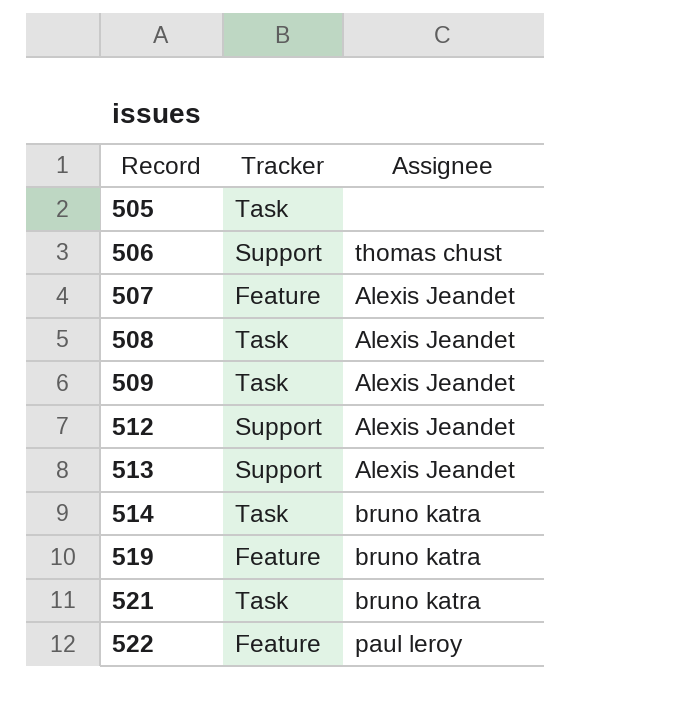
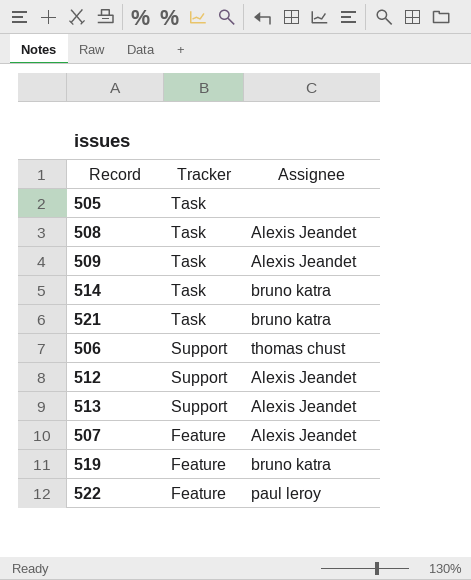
row order: Record ascending -> Tracker descending

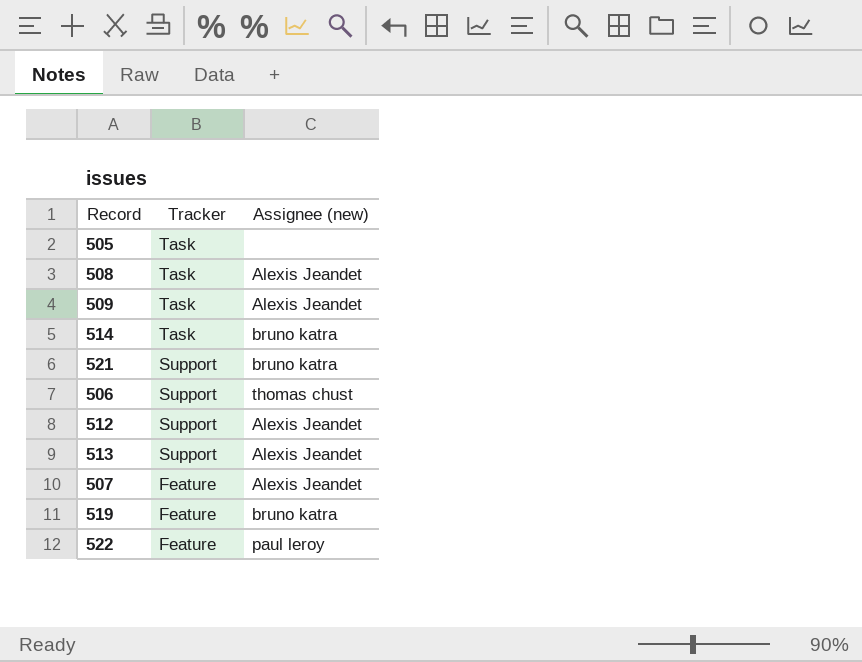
column name: Assignee -> Assignee (new)
521 | Tracker: Task -> Support

